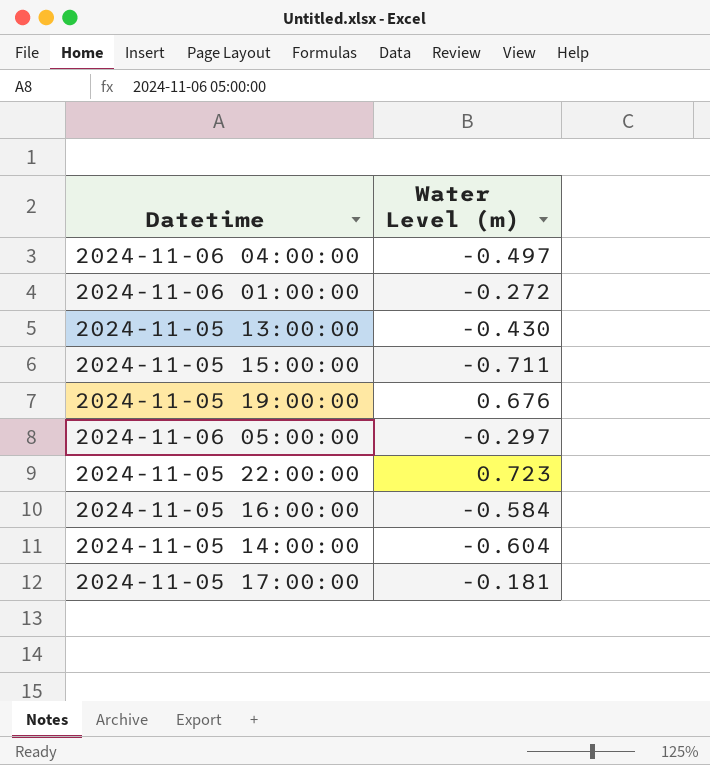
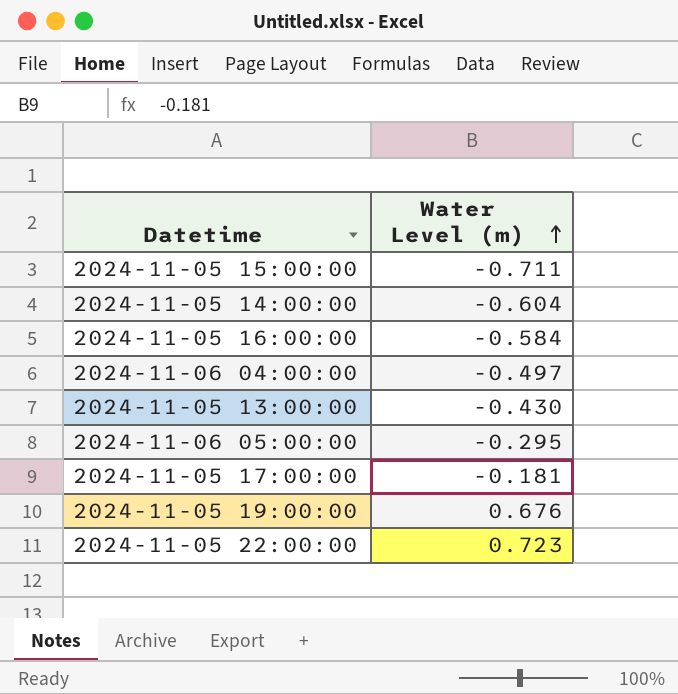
row order: none -> Water Level (m) ascending
row 2024-11-06 01:00:00: -0.272 -> none
2024-11-06 05:00:00 | Water Level (m): -0.297 -> -0.295

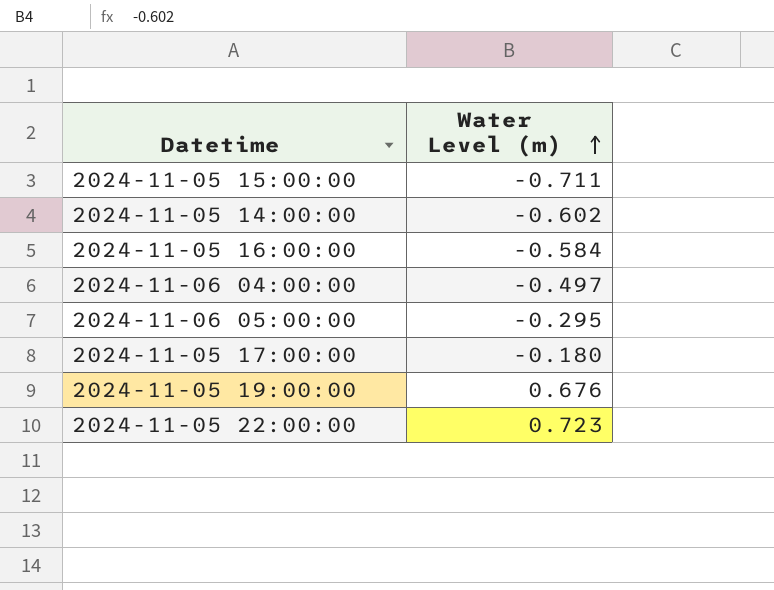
row 2024-11-05 13:00:00: -0.430 -> none
2024-11-05 14:00:00 | Water Level (m): -0.604 -> -0.602
2024-11-05 17:00:00 | Water Level (m): -0.181 -> -0.180

